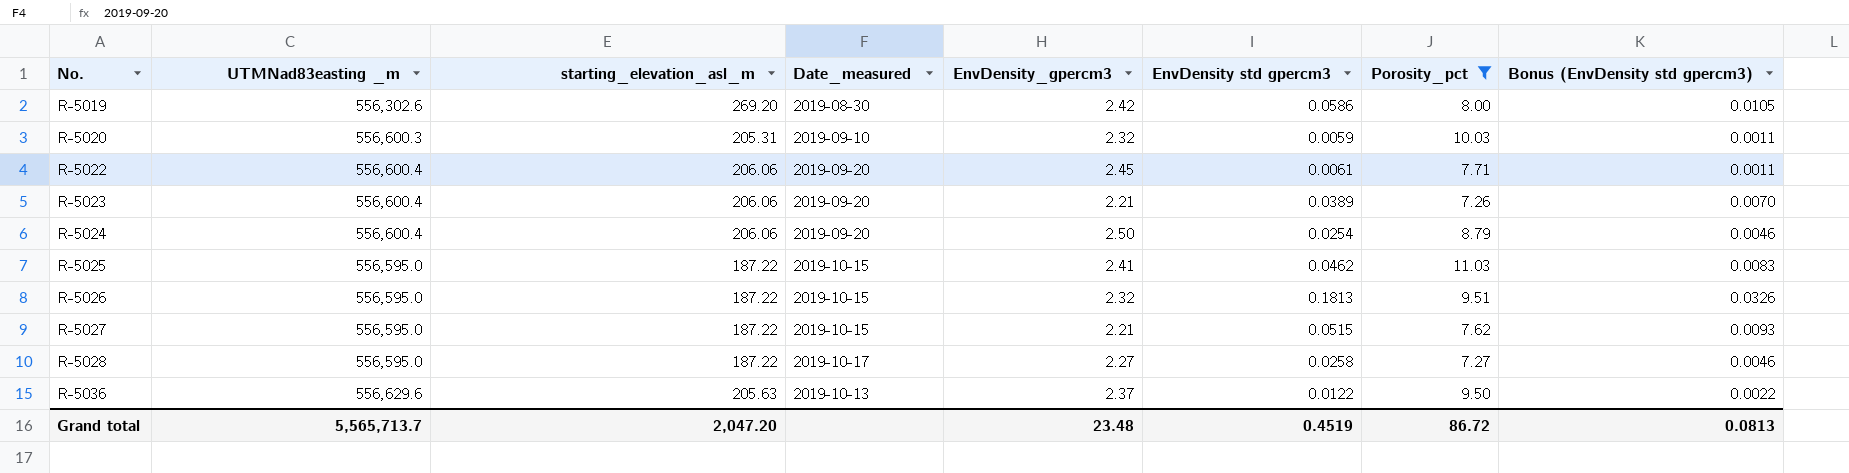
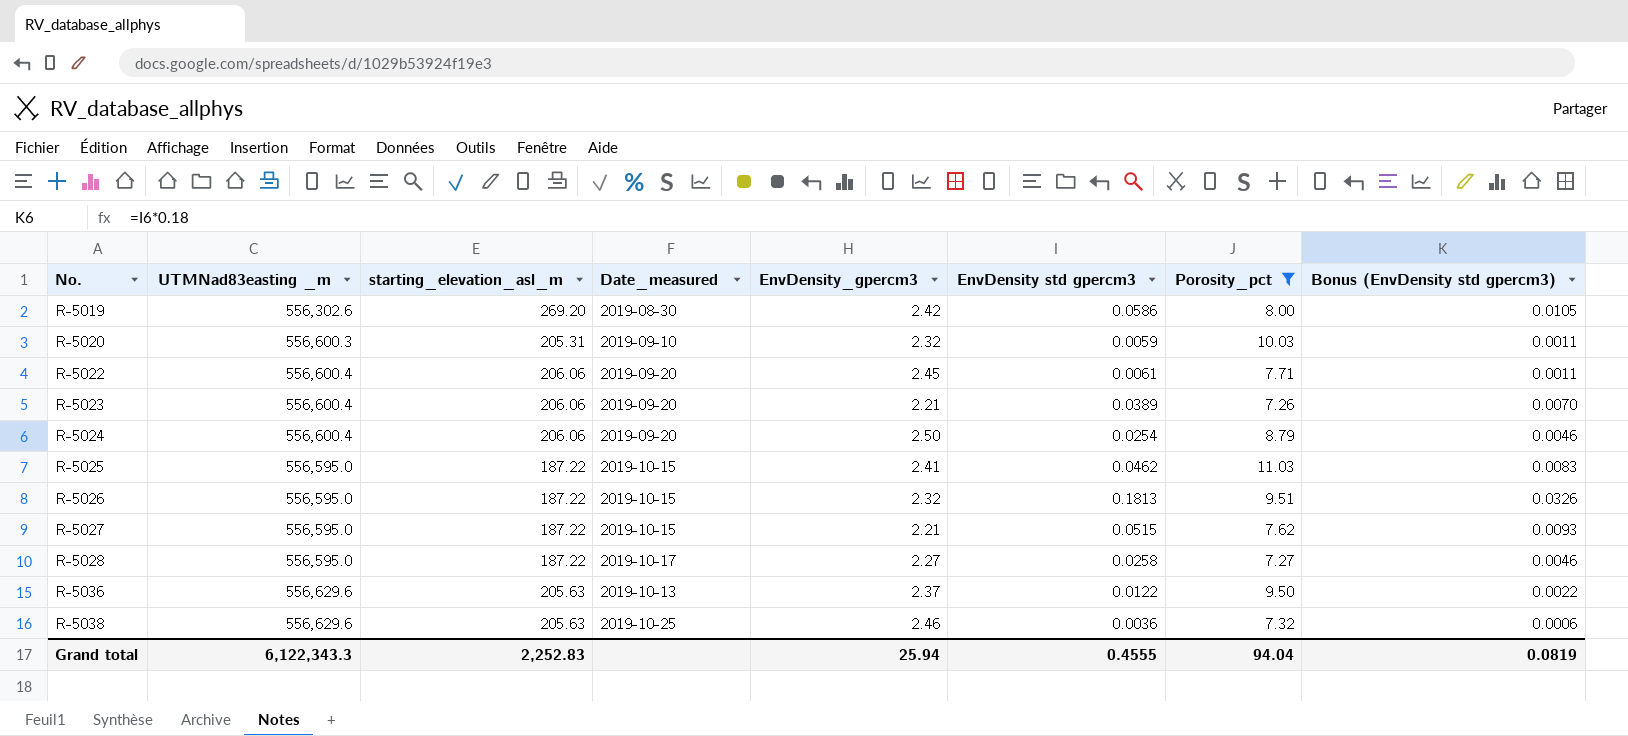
row R-5038: none -> 556,629.6 | 205.63 | 2019-10-25 | 2.46 | 0.0036 | 7.32 | 0.0006
Grand total | UTMNad83easting _m: 5,565,713.7 -> 6,122,343.3
Grand total | starting_elevation_asl_m: 2,047.20 -> 2,252.83
Grand total | EnvDensity_gpercm3: 23.48 -> 25.94
Grand total | EnvDensity std gpercm3: 0.4519 -> 0.4555
Grand total | Porosity_pct: 86.72 -> 94.04
Grand total | Bonus (EnvDensity std gpercm3): 0.0813 -> 0.0819

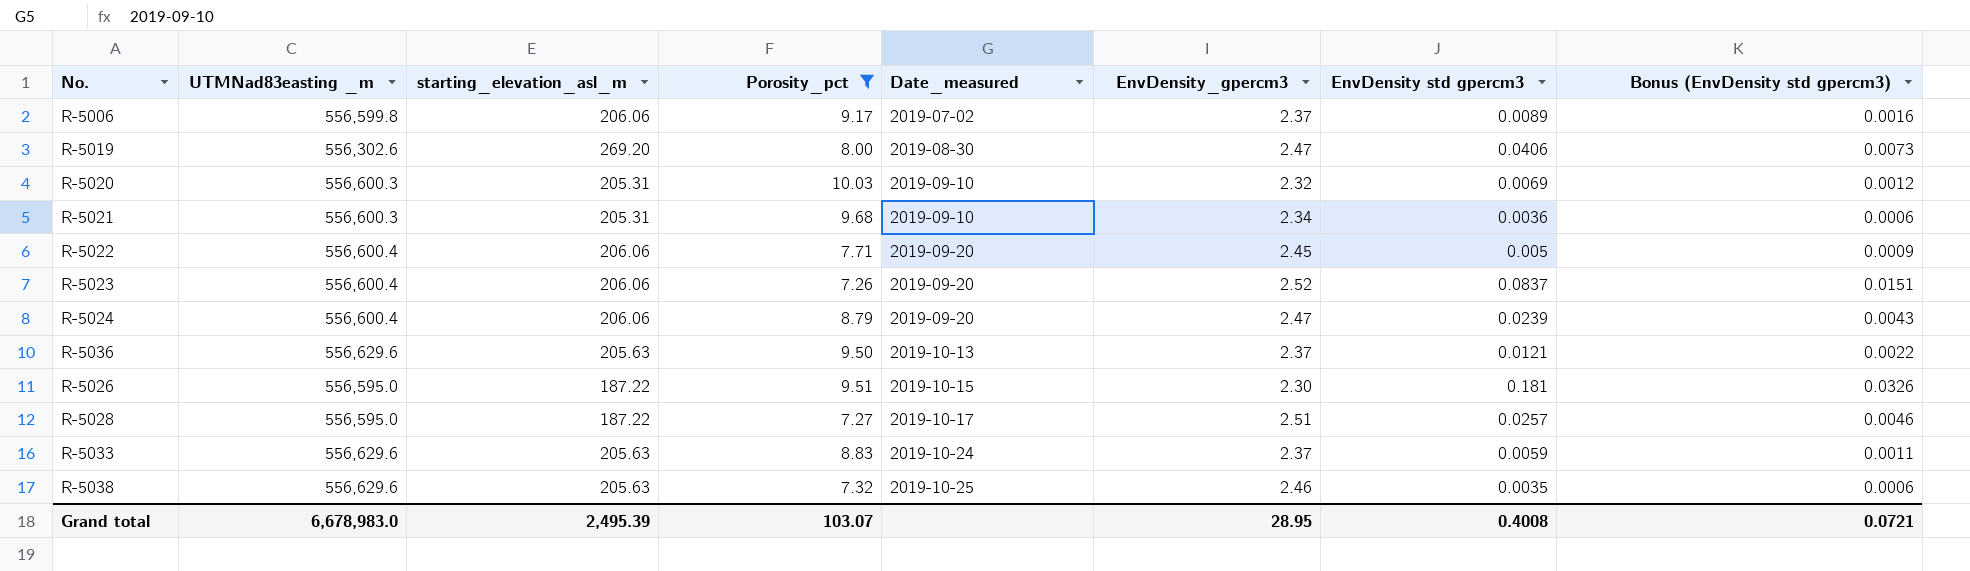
row order: No. ascending -> Date_measured ascending
column Porosity_pct | position: 7 -> 4
row R-5025: 556,595.0 | 187.22 | 2019-10-15 | 2.41 | 0.0462 | 11.03 | 0.0083 -> none
row R-5027: 556,595.0 | 187.22 | 2019-10-15 | 2.21 | 0.0515 | 7.62 | 0.0093 -> none
row R-5006: none -> 556,599.8 | 206.06 | 9.17 | 2019-07-02 | 2.37 | 0.0089 | 0.0016
R-5019 | EnvDensity_gpercm3: 2.42 -> 2.47
R-5019 | EnvDensity std gpercm3: 0.0586 -> 0.0406
R-5019 | Bonus (EnvDensity std gpercm3): 0.0105 -> 0.0073
R-5020 | EnvDensity std gpercm3: 0.0059 -> 0.0069
R-5020 | Bonus (EnvDensity std gpercm3): 0.0011 -> 0.0012
row R-5021: none -> 556,600.3 | 205.31 | 9.68 | 2019-09-10 | 2.34 | 0.0036 | 0.0006
R-5022 | EnvDensity std gpercm3: 0.0061 -> 0.005
R-5022 | Bonus (EnvDensity std gpercm3): 0.0011 -> 0.0009
R-5023 | EnvDensity_gpercm3: 2.21 -> 2.52
R-5023 | EnvDensity std gpercm3: 0.0389 -> 0.0837
R-5023 | Bonus (EnvDensity std gpercm3): 0.0070 -> 0.0151
R-5024 | EnvDensity_gpercm3: 2.50 -> 2.47
R-5024 | EnvDensity std gpercm3: 0.0254 -> 0.0239
R-5024 | Bonus (EnvDensity std gpercm3): 0.0046 -> 0.0043
R-5036 | EnvDensity std gpercm3: 0.0122 -> 0.0121
R-5026 | EnvDensity_gpercm3: 2.32 -> 2.30
R-5026 | EnvDensity std gpercm3: 0.1813 -> 0.181
R-5028 | EnvDensity_gpercm3: 2.27 -> 2.51
R-5028 | EnvDensity std gpercm3: 0.0258 -> 0.0257
row R-5033: none -> 556,629.6 | 205.63 | 8.83 | 2019-10-24 | 2.37 | 0.0059 | 0.0011
R-5038 | EnvDensity std gpercm3: 0.0036 -> 0.0035
Grand total | UTMNad83easting _m: 6,122,343.3 -> 6,678,983.0
Grand total | starting_elevation_asl_m: 2,252.83 -> 2,495.39
Grand total | Porosity_pct: 94.04 -> 103.07
Grand total | EnvDensity_gpercm3: 25.94 -> 28.95
Grand total | EnvDensity std gpercm3: 0.4555 -> 0.4008
Grand total | Bonus (EnvDensity std gpercm3): 0.0819 -> 0.0721

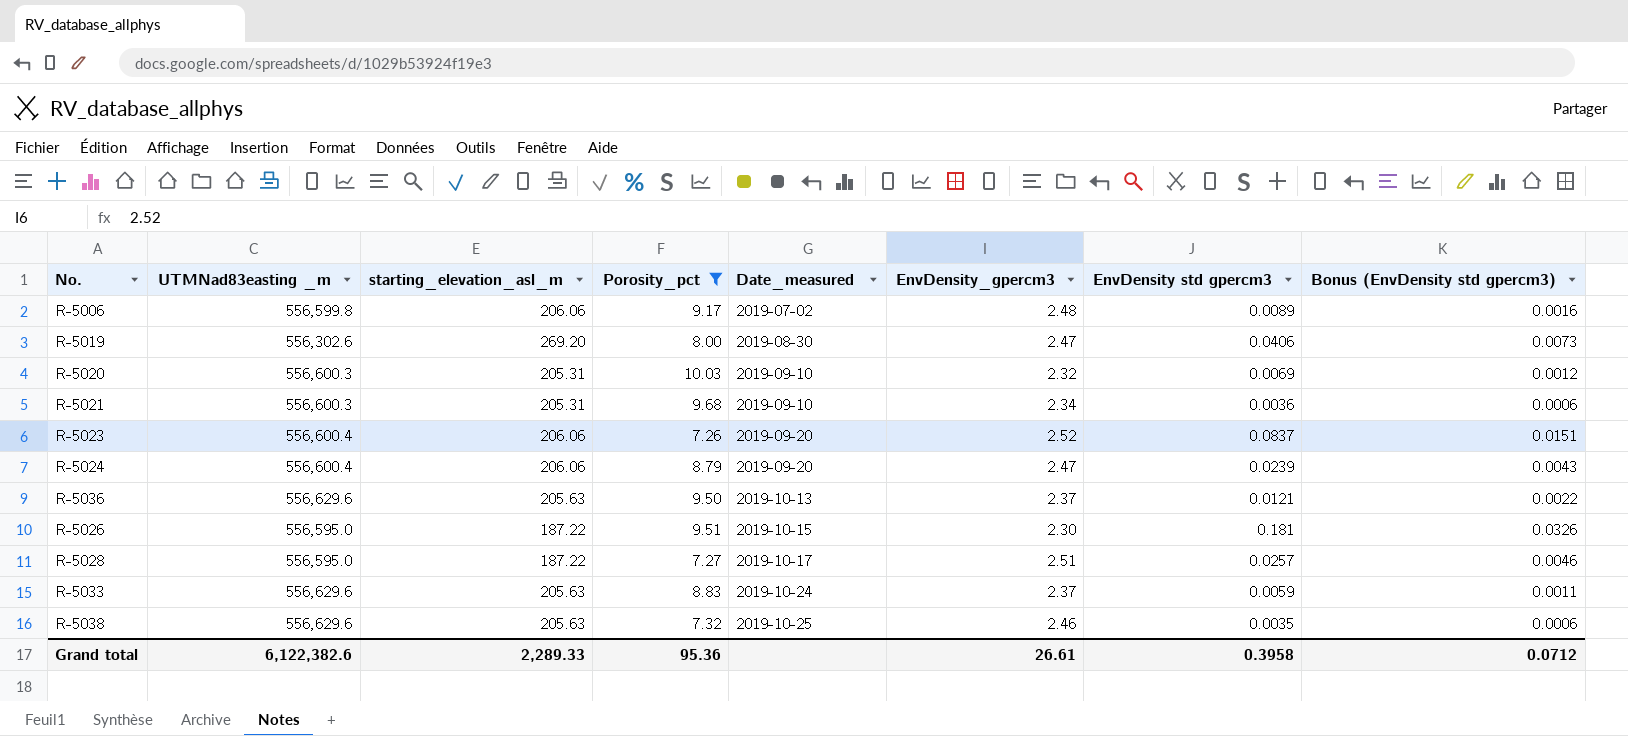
row R-5022: 556,600.4 | 206.06 | 7.71 | 2019-09-20 | 2.45 | 0.005 | 0.0009 -> none
R-5006 | EnvDensity_gpercm3: 2.37 -> 2.48
Grand total | UTMNad83easting _m: 6,678,983.0 -> 6,122,382.6
Grand total | starting_elevation_asl_m: 2,495.39 -> 2,289.33
Grand total | Porosity_pct: 103.07 -> 95.36
Grand total | EnvDensity_gpercm3: 28.95 -> 26.61
Grand total | EnvDensity std gpercm3: 0.4008 -> 0.3958
Grand total | Bonus (EnvDensity std gpercm3): 0.0721 -> 0.0712

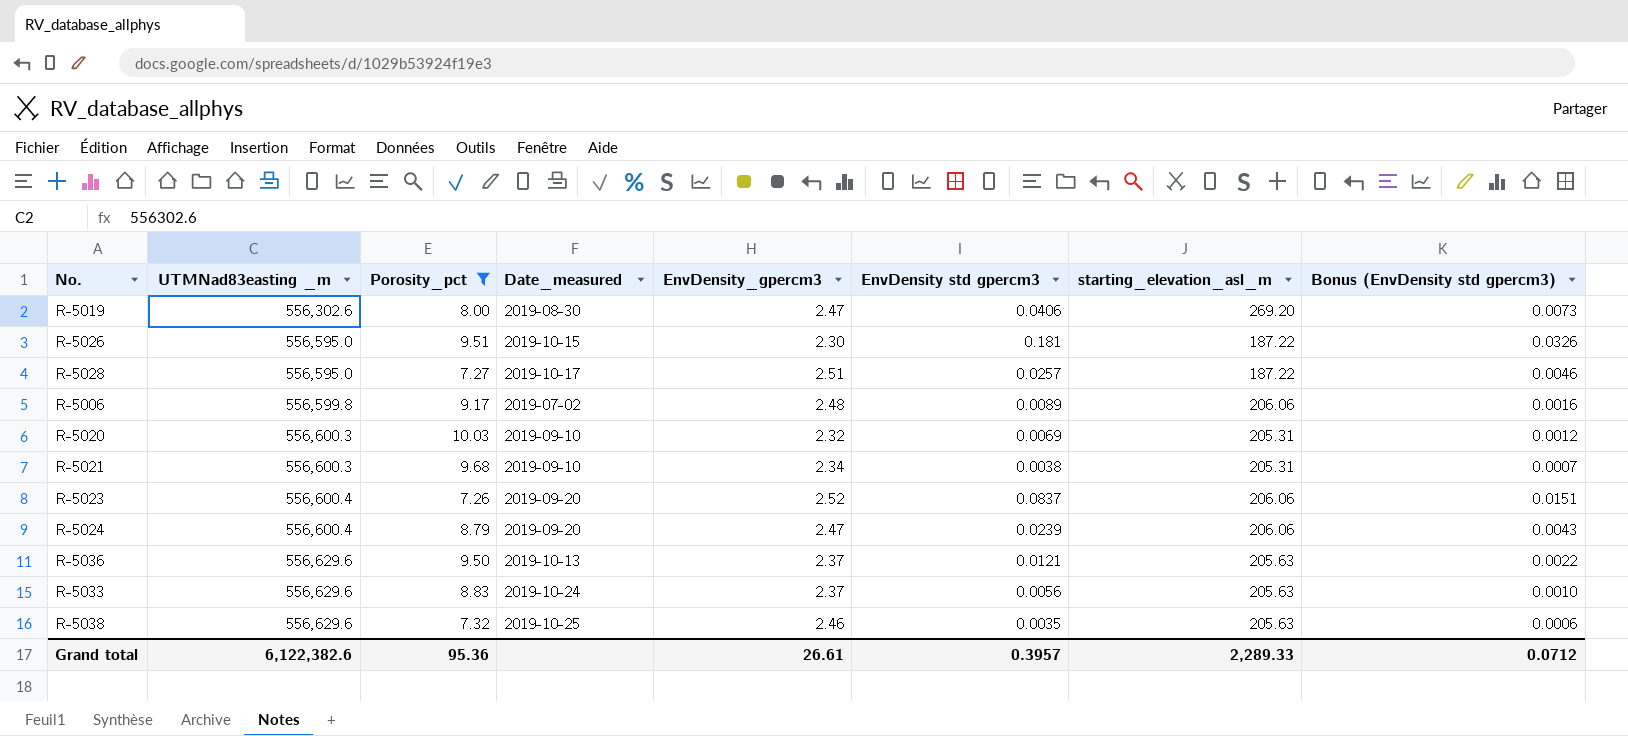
row order: Date_measured ascending -> UTMNad83easting _m ascending
column starting_elevation_asl_m | position: 3 -> 7
R-5021 | EnvDensity std gpercm3: 0.0036 -> 0.0038
R-5021 | Bonus (EnvDensity std gpercm3): 0.0006 -> 0.0007
R-5033 | EnvDensity std gpercm3: 0.0059 -> 0.0056
R-5033 | Bonus (EnvDensity std gpercm3): 0.0011 -> 0.0010
Grand total | EnvDensity std gpercm3: 0.3958 -> 0.3957

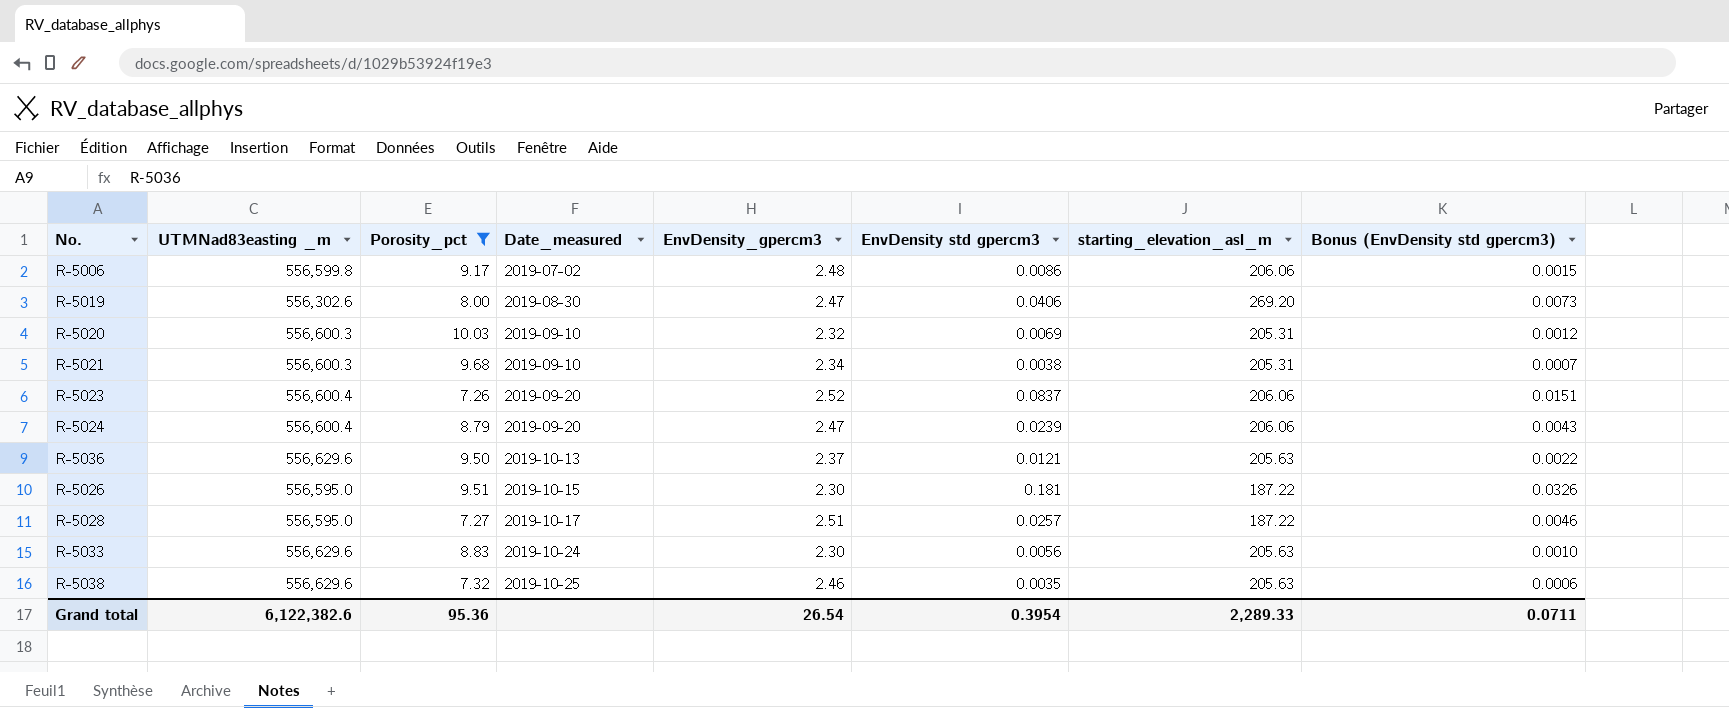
row order: UTMNad83easting _m ascending -> Date_measured ascending
R-5006 | EnvDensity std gpercm3: 0.0089 -> 0.0086
R-5006 | Bonus (EnvDensity std gpercm3): 0.0016 -> 0.0015
R-5033 | EnvDensity_gpercm3: 2.37 -> 2.30
Grand total | EnvDensity_gpercm3: 26.61 -> 26.54
Grand total | EnvDensity std gpercm3: 0.3957 -> 0.3954
Grand total | Bonus (EnvDensity std gpercm3): 0.0712 -> 0.0711

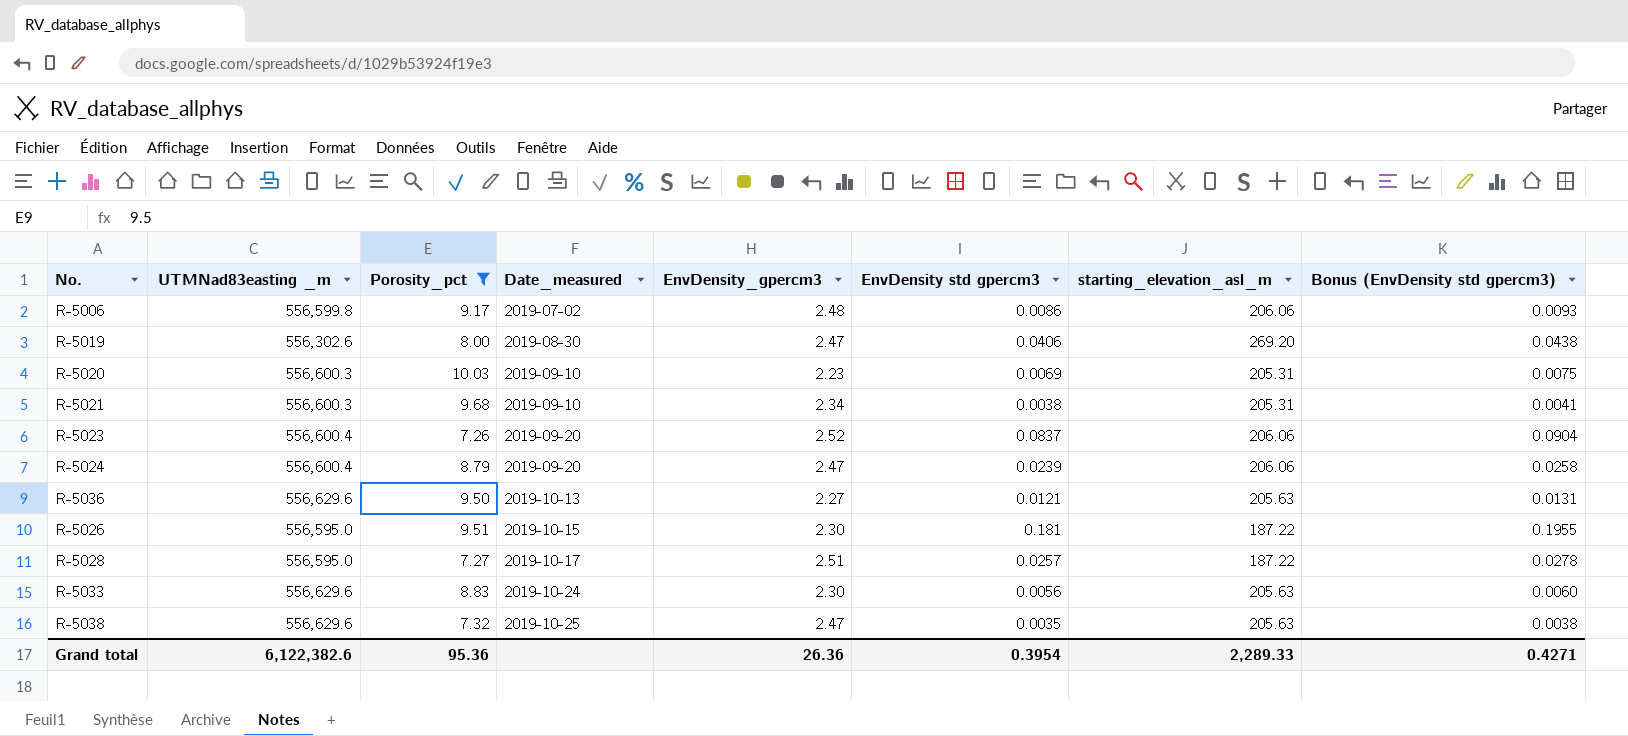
column Bonus (EnvDensity std gpercm3) | formula: [EnvDensity std gpercm3] * 0.18 -> [EnvDensity std gpercm3] * 1.08
R-5020 | EnvDensity_gpercm3: 2.32 -> 2.23
R-5036 | EnvDensity_gpercm3: 2.37 -> 2.27
R-5038 | EnvDensity_gpercm3: 2.46 -> 2.47
Grand total | EnvDensity_gpercm3: 26.54 -> 26.36
Grand total | Bonus (EnvDensity std gpercm3): 0.0711 -> 0.4271

